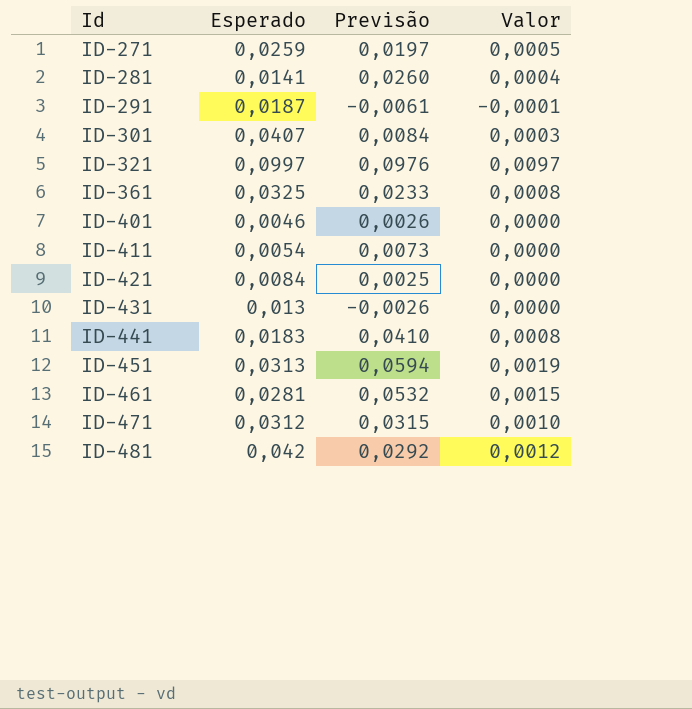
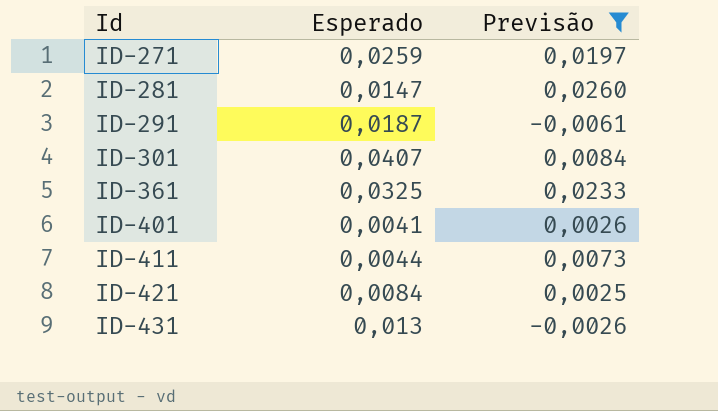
filter: none -> Previsão <= 0,0260
column Valor | formula: [Esperado] * [Previsão] -> none
ID-281 | Esperado: 0,0141 -> 0,0147
ID-401 | Esperado: 0,0046 -> 0,0041
ID-411 | Esperado: 0,0054 -> 0,0044

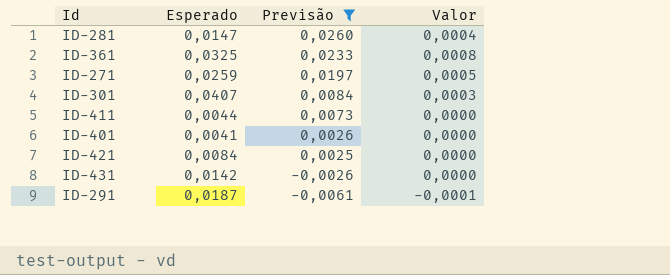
row order: Id ascending -> Previsão descending
column Valor | formula: none -> [Esperado] * [Previsão]
ID-431 | Esperado: 0,013 -> 0,0142

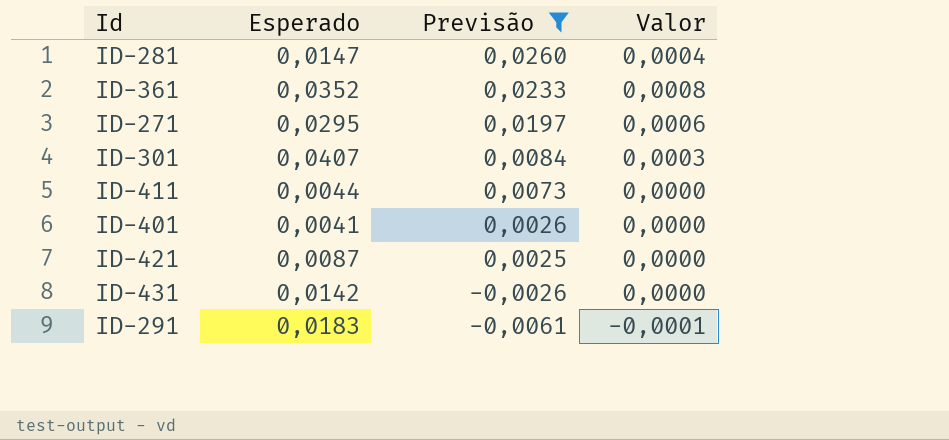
ID-361 | Esperado: 0,0325 -> 0,0352
ID-271 | Esperado: 0,0259 -> 0,0295
ID-271 | Valor: 0,0005 -> 0,0006
ID-421 | Esperado: 0,0084 -> 0,0087
ID-291 | Esperado: 0,0187 -> 0,0183

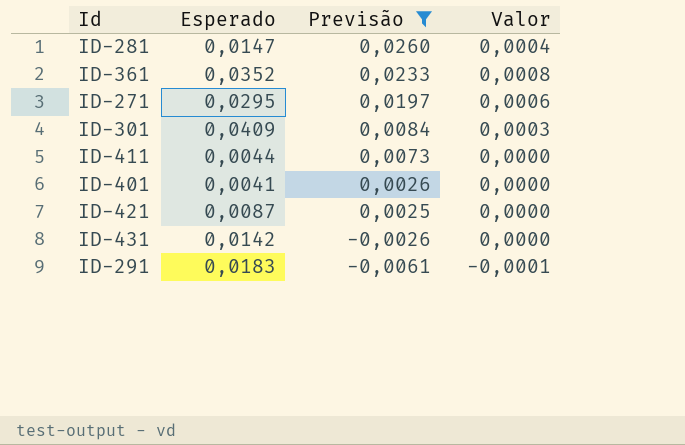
ID-301 | Esperado: 0,0407 -> 0,0409

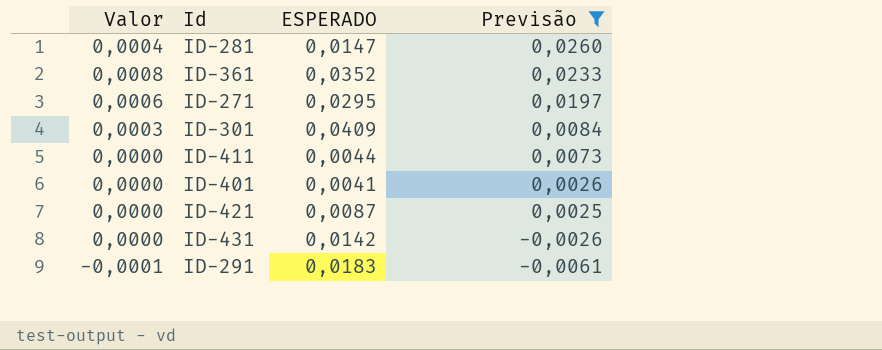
column Valor | position: 4 -> 1
column name: Esperado -> ESPERADO

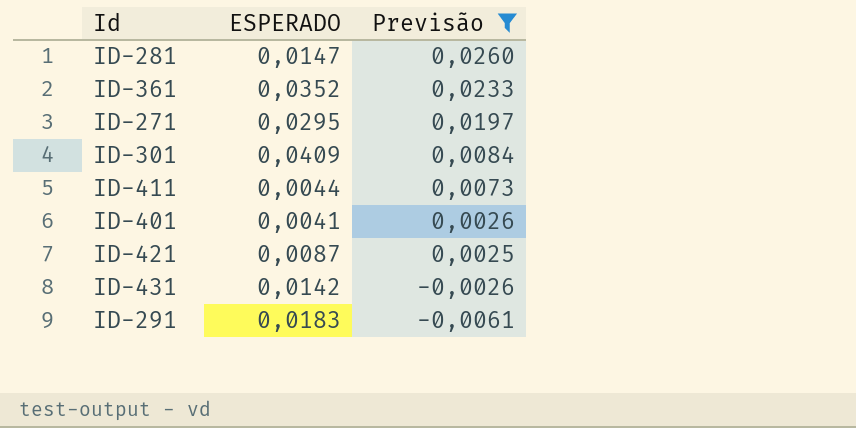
column Valor | formula: [ESPERADO] * [Previsão] -> none

